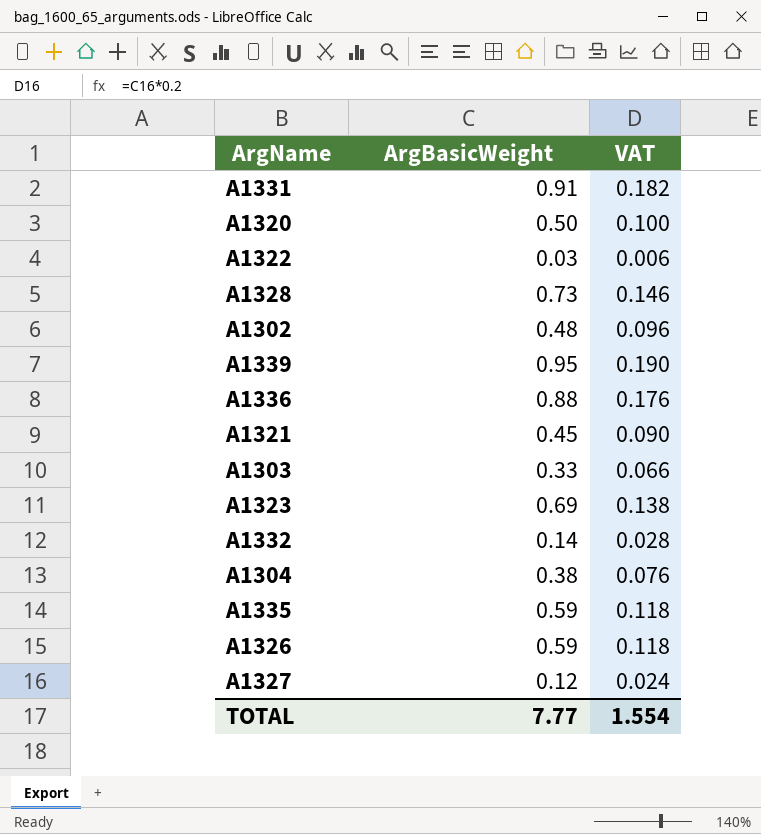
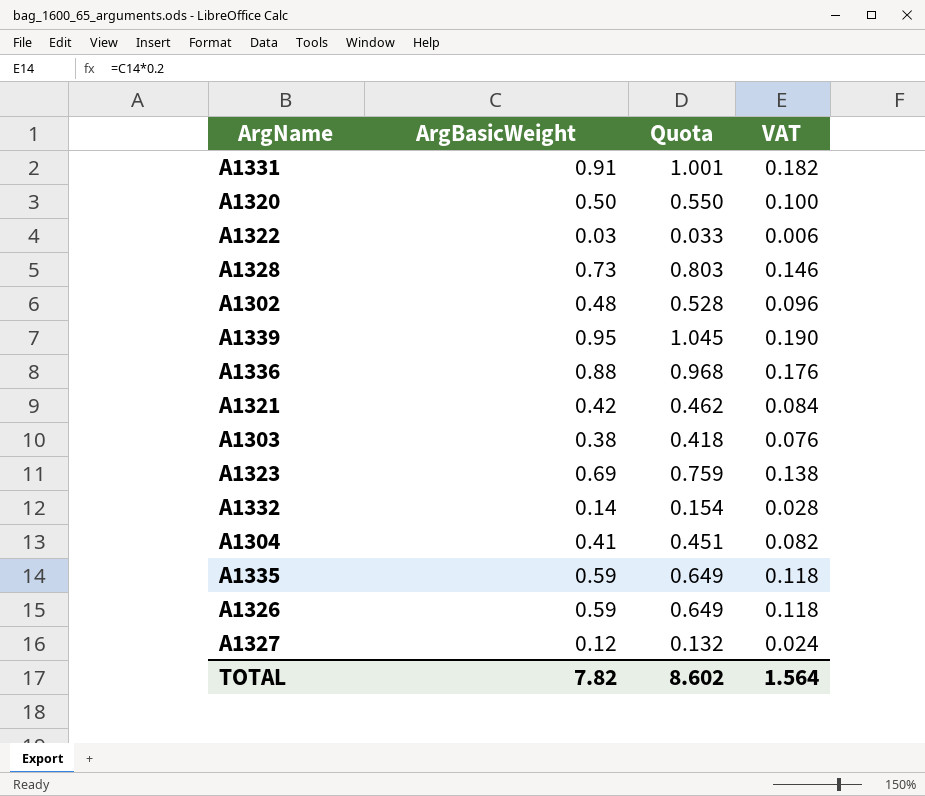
column Quota | formula: none -> [ArgBasicWeight] * 1.1
A1321 | ArgBasicWeight: 0.45 -> 0.42
A1321 | VAT: 0.090 -> 0.084
A1303 | ArgBasicWeight: 0.33 -> 0.38
A1303 | VAT: 0.066 -> 0.076
A1304 | ArgBasicWeight: 0.38 -> 0.41
A1304 | VAT: 0.076 -> 0.082
TOTAL | ArgBasicWeight: 7.77 -> 7.82
TOTAL | VAT: 1.554 -> 1.564

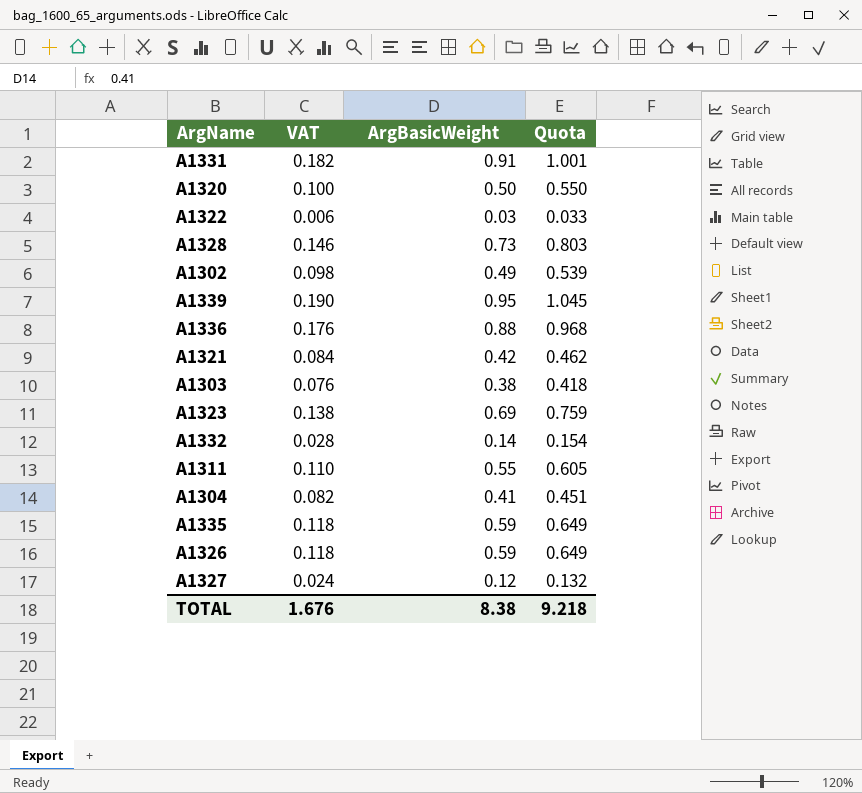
column VAT | position: 4 -> 2
A1302 | VAT: 0.096 -> 0.098
A1302 | ArgBasicWeight: 0.48 -> 0.49
A1302 | Quota: 0.528 -> 0.539
row A1311: none -> 0.110 | 0.55 | 0.605
TOTAL | VAT: 1.564 -> 1.676
TOTAL | ArgBasicWeight: 7.82 -> 8.38
TOTAL | Quota: 8.602 -> 9.218

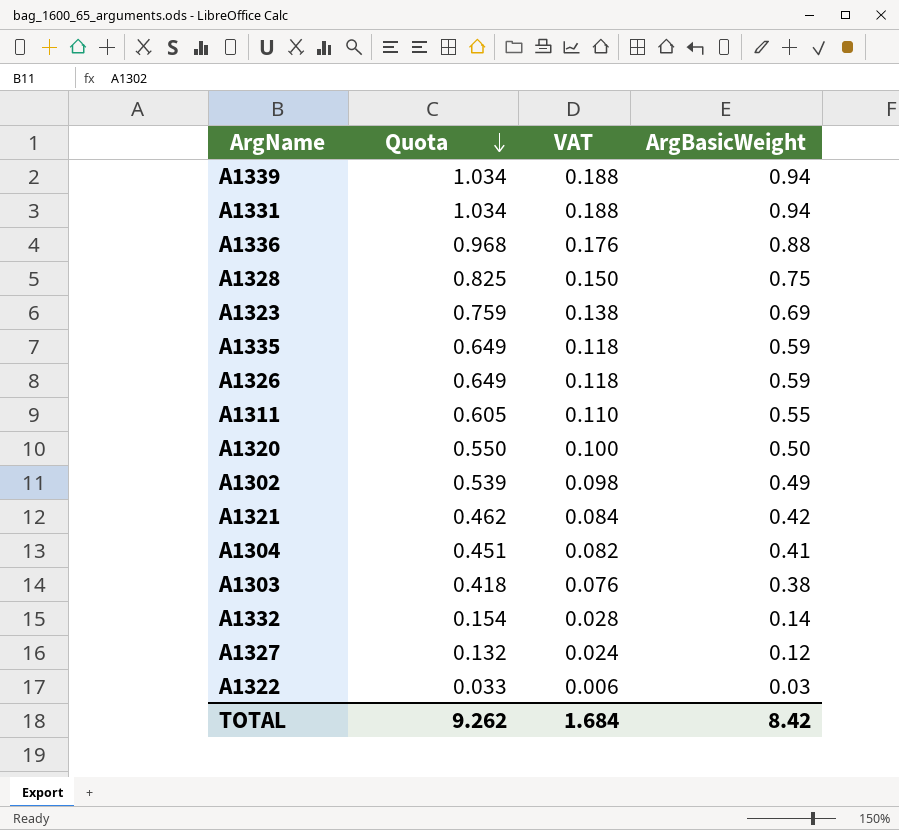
row order: none -> Quota descending
column Quota | position: 4 -> 2
A1339 | Quota: 1.045 -> 1.034
A1339 | VAT: 0.190 -> 0.188
A1339 | ArgBasicWeight: 0.95 -> 0.94
A1331 | Quota: 1.001 -> 1.034
A1331 | VAT: 0.182 -> 0.188
A1331 | ArgBasicWeight: 0.91 -> 0.94
A1328 | Quota: 0.803 -> 0.825
A1328 | VAT: 0.146 -> 0.150
A1328 | ArgBasicWeight: 0.73 -> 0.75
TOTAL | Quota: 9.218 -> 9.262
TOTAL | VAT: 1.676 -> 1.684
TOTAL | ArgBasicWeight: 8.38 -> 8.42

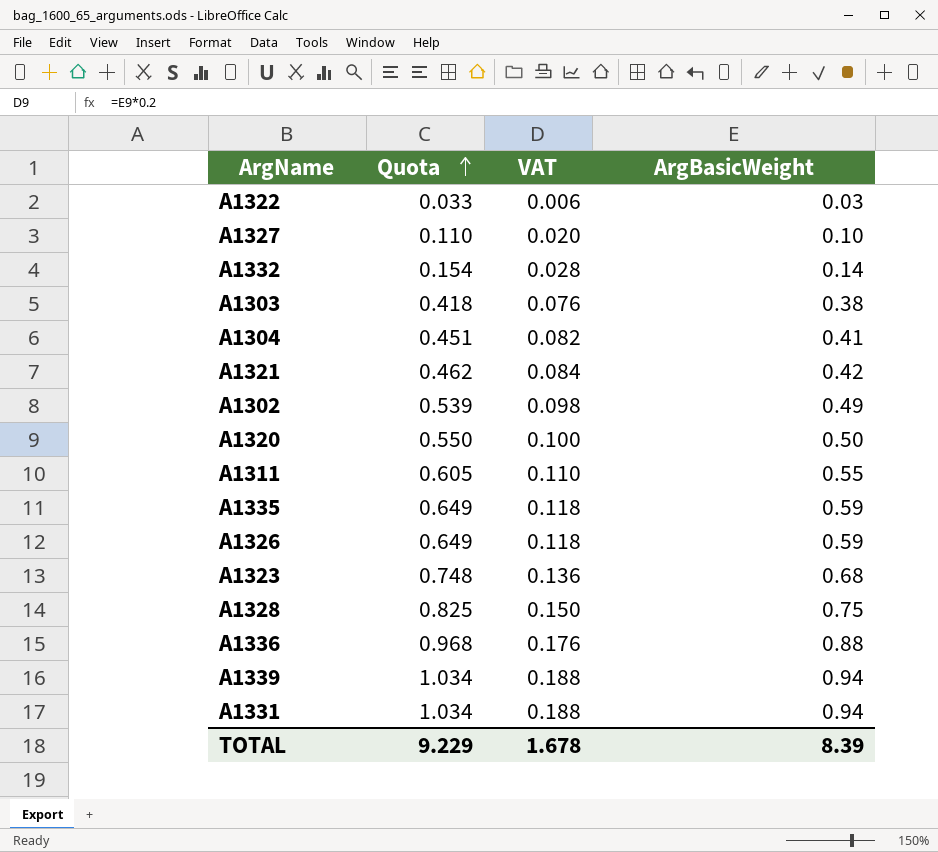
row order: Quota descending -> Quota ascending
A1327 | Quota: 0.132 -> 0.110
A1327 | VAT: 0.024 -> 0.020
A1327 | ArgBasicWeight: 0.12 -> 0.10
A1323 | Quota: 0.759 -> 0.748
A1323 | VAT: 0.138 -> 0.136
A1323 | ArgBasicWeight: 0.69 -> 0.68
TOTAL | Quota: 9.262 -> 9.229
TOTAL | VAT: 1.684 -> 1.678
TOTAL | ArgBasicWeight: 8.42 -> 8.39

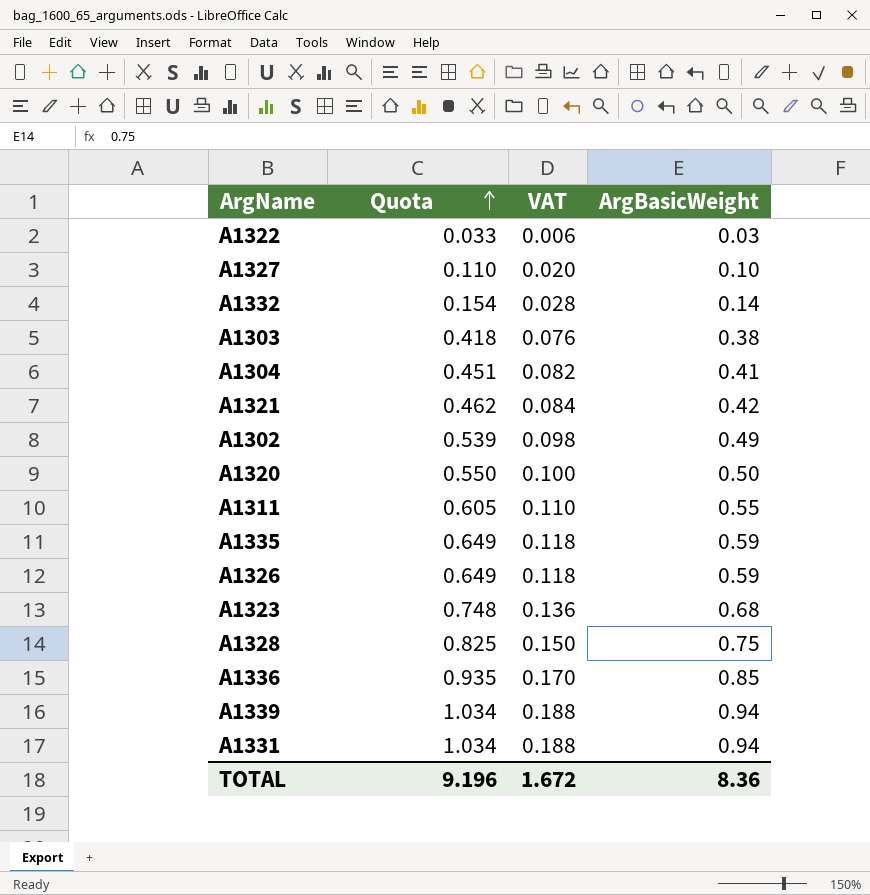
A1336 | Quota: 0.968 -> 0.935
A1336 | VAT: 0.176 -> 0.170
A1336 | ArgBasicWeight: 0.88 -> 0.85
TOTAL | Quota: 9.229 -> 9.196
TOTAL | VAT: 1.678 -> 1.672
TOTAL | ArgBasicWeight: 8.39 -> 8.36

